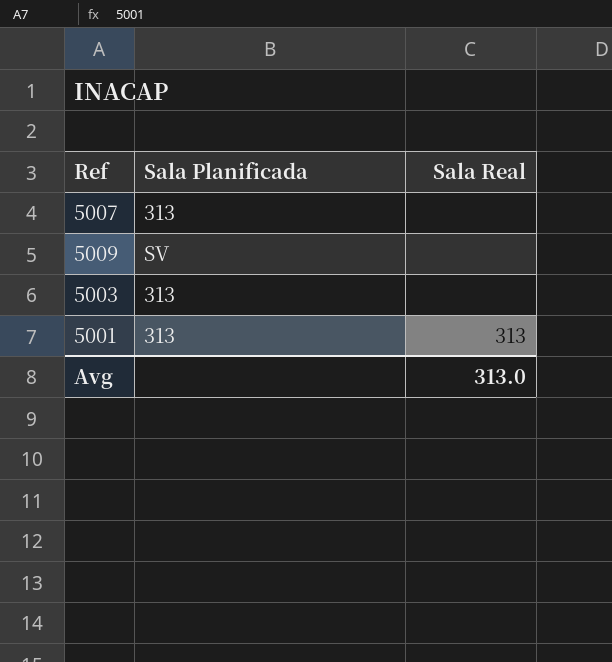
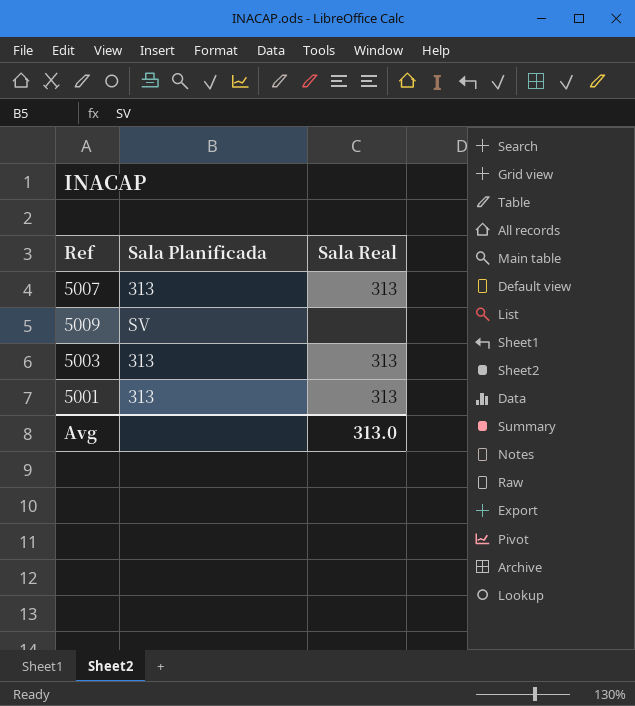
5007 | Sala Real: none -> 313
5003 | Sala Real: none -> 313

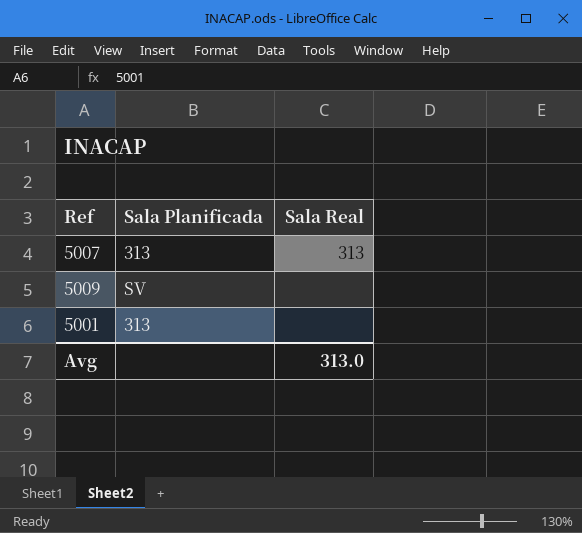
row 5003: 313 | 313 -> none
5001 | Sala Real: 313 -> none

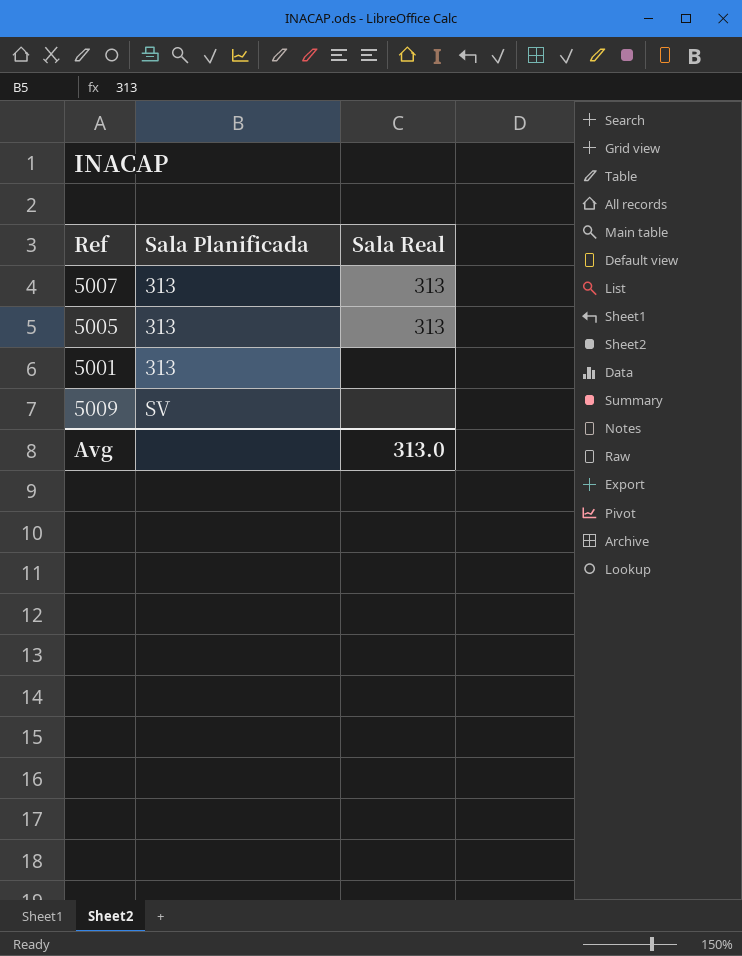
row order: none -> Sala Planificada ascending
row 5005: none -> 313 | 313

